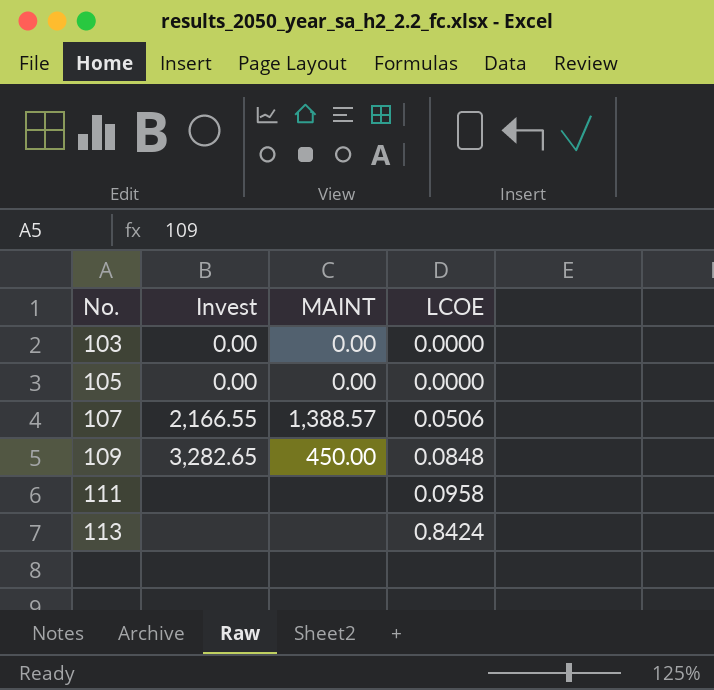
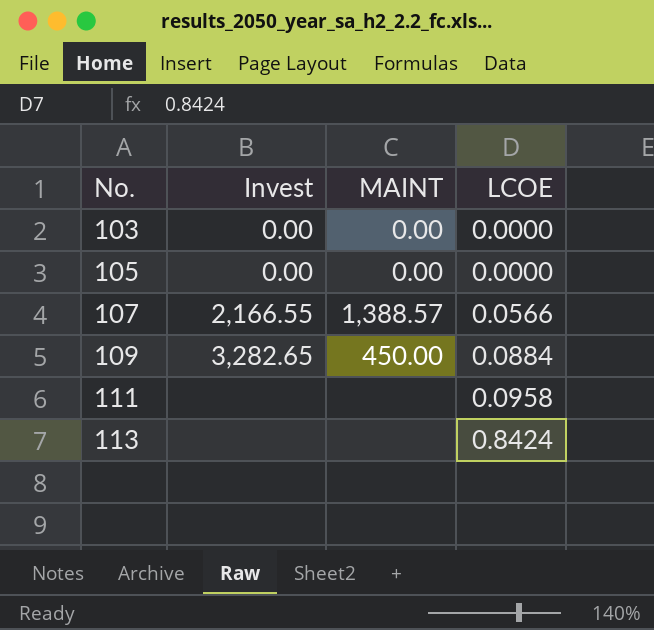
107 | LCOE: 0.0506 -> 0.0566
109 | LCOE: 0.0848 -> 0.0884

